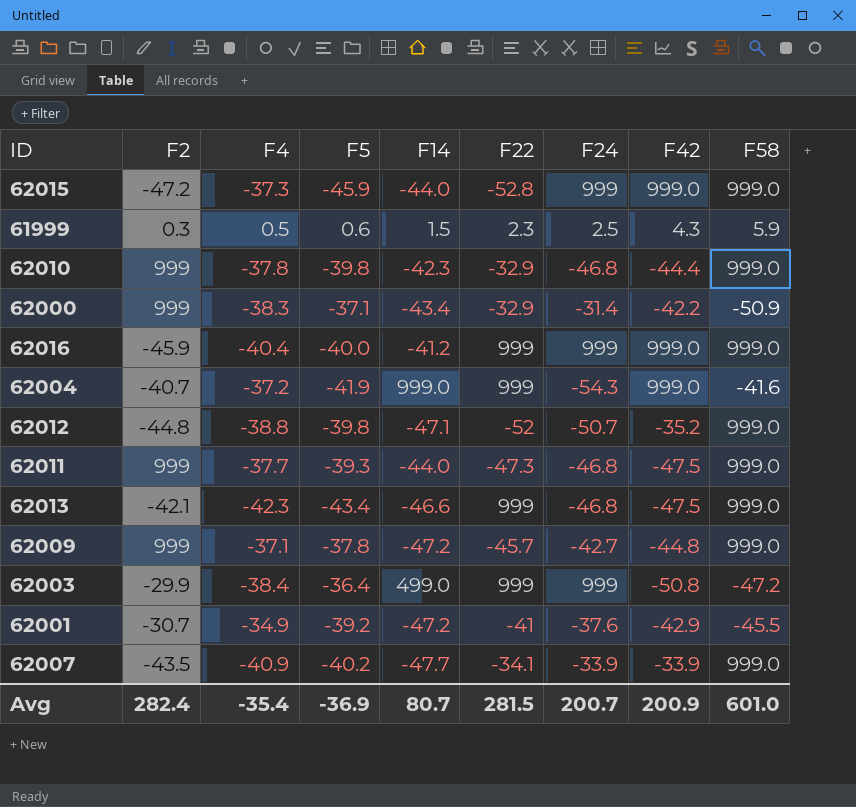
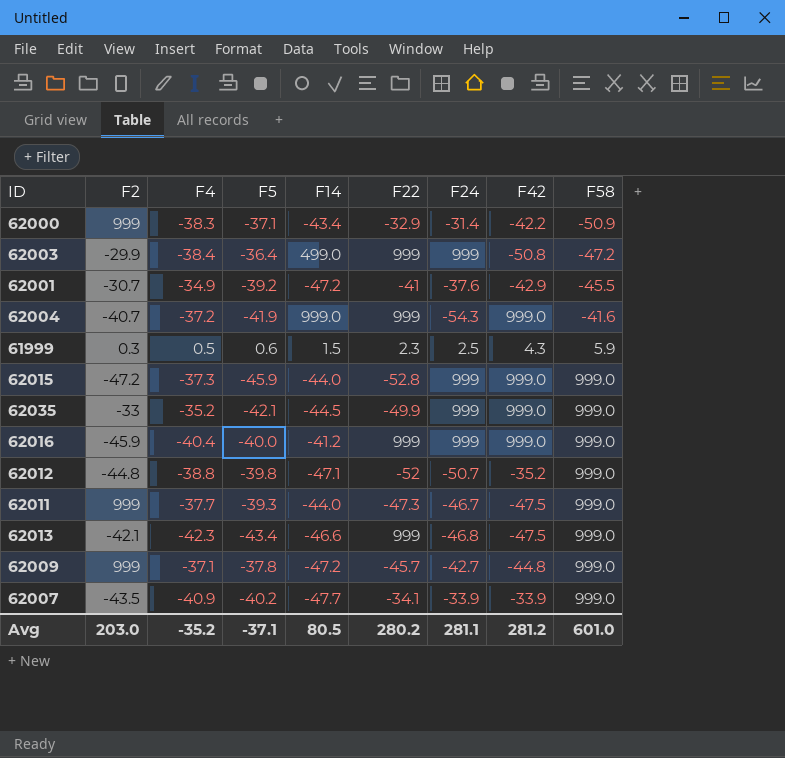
row order: none -> F58 ascending
row 62010: 999 | -37.8 | -39.8 | -42.3 | -32.9 | -46.8 | -44.4 | 999.0 -> none
row 62035: none -> -33 | -35.2 | -42.1 | -44.5 | -49.9 | 999 | 999.0 | 999.0
62011 | F24: -46.8 -> -46.7
Avg | F2: 282.4 -> 203.0
Avg | F4: -35.4 -> -35.2
Avg | F5: -36.9 -> -37.1
Avg | F14: 80.7 -> 80.5
Avg | F22: 281.5 -> 280.2
Avg | F24: 200.7 -> 281.1
Avg | F42: 200.9 -> 281.2

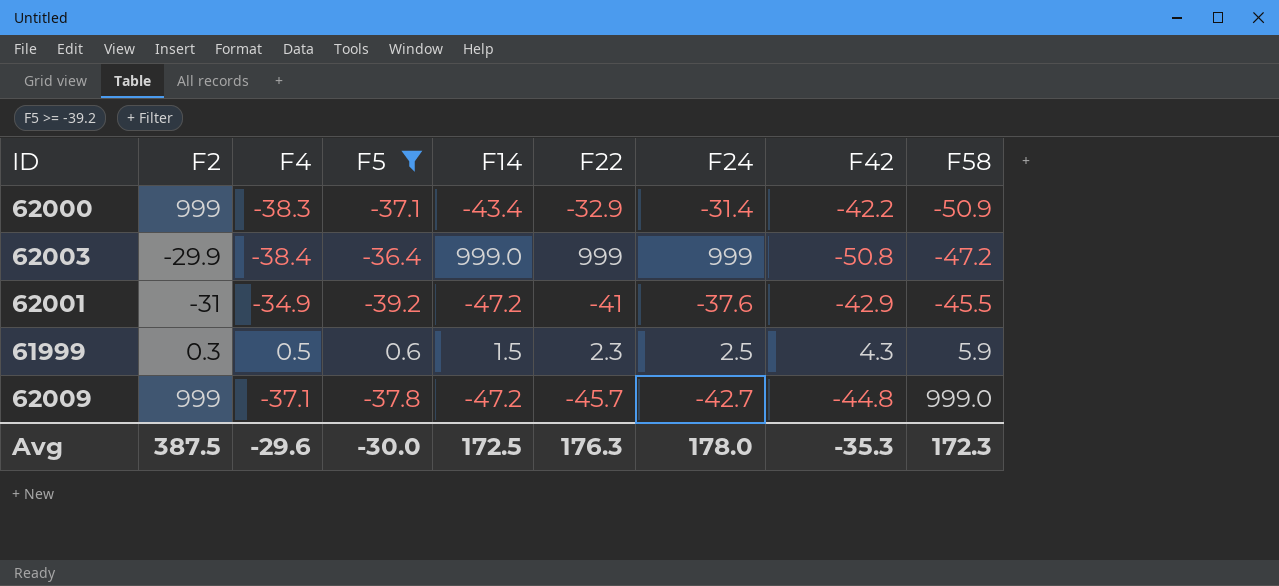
filter: none -> F5 >= -39.2
62003 | F14: 499.0 -> 999.0
62001 | F2: -30.7 -> -31
Avg | F2: 203.0 -> 387.5
Avg | F4: -35.2 -> -29.6
Avg | F5: -37.1 -> -30.0
Avg | F14: 80.5 -> 172.5
Avg | F22: 280.2 -> 176.3
Avg | F24: 281.1 -> 178.0
Avg | F42: 281.2 -> -35.3
Avg | F58: 601.0 -> 172.3

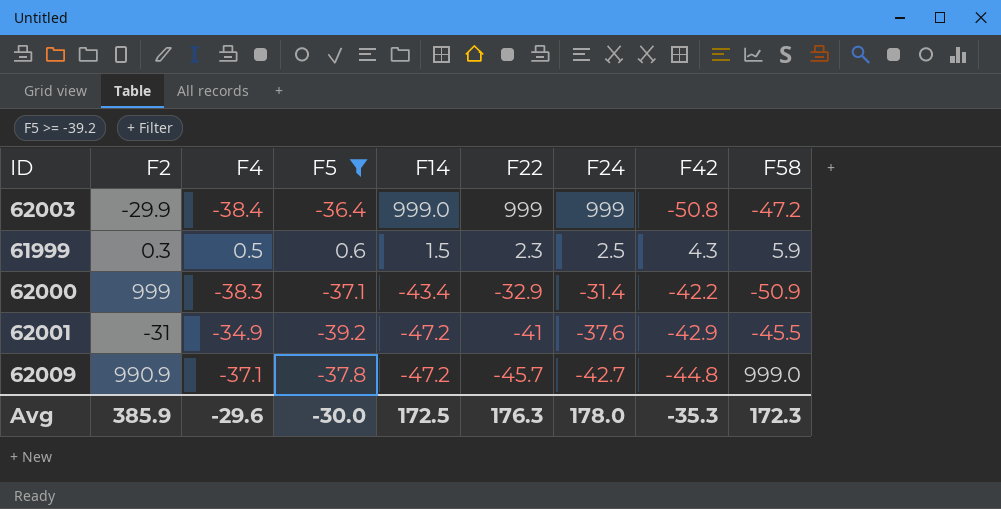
row order: F58 ascending -> F14 descending
62009 | F2: 999 -> 990.9
Avg | F2: 387.5 -> 385.9

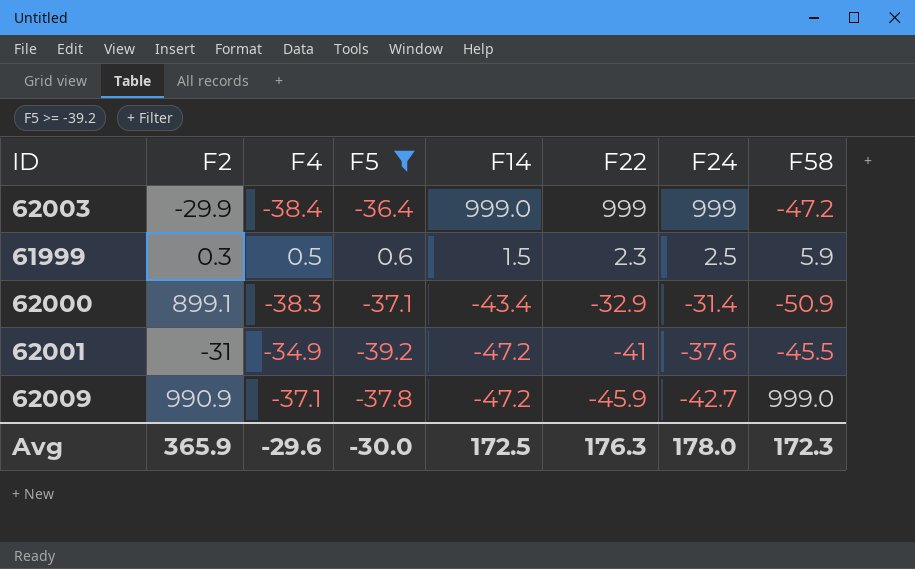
column F42 | position: 8 -> none
62000 | F2: 999 -> 899.1
62009 | F22: -45.7 -> -45.9
Avg | F2: 385.9 -> 365.9

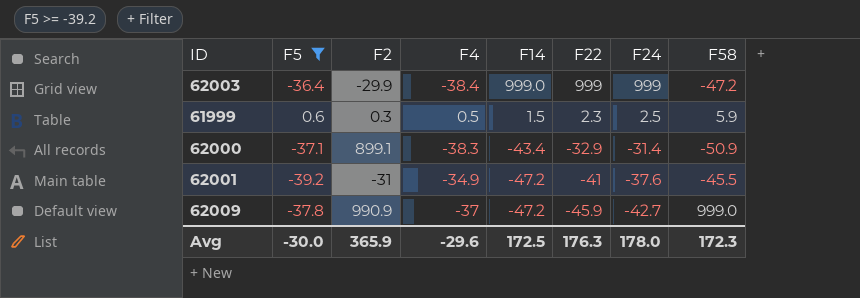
column F5 | position: 4 -> 2
62009 | F4: -37.1 -> -37

